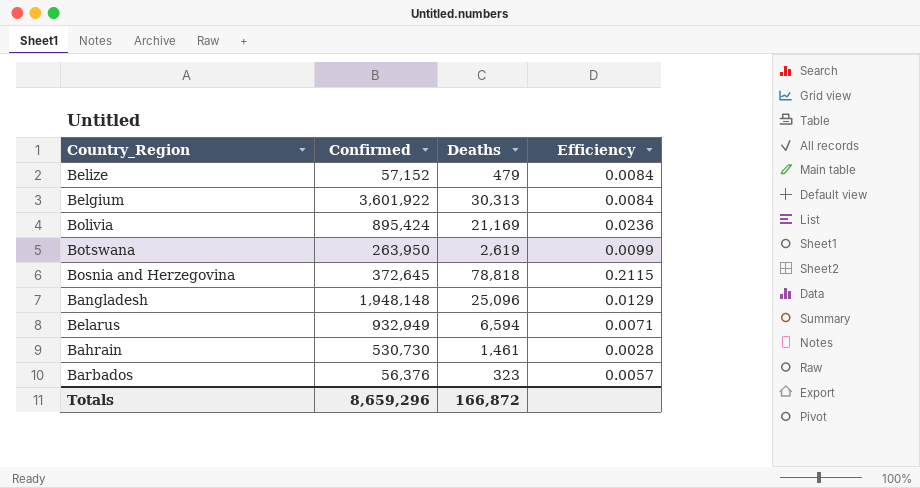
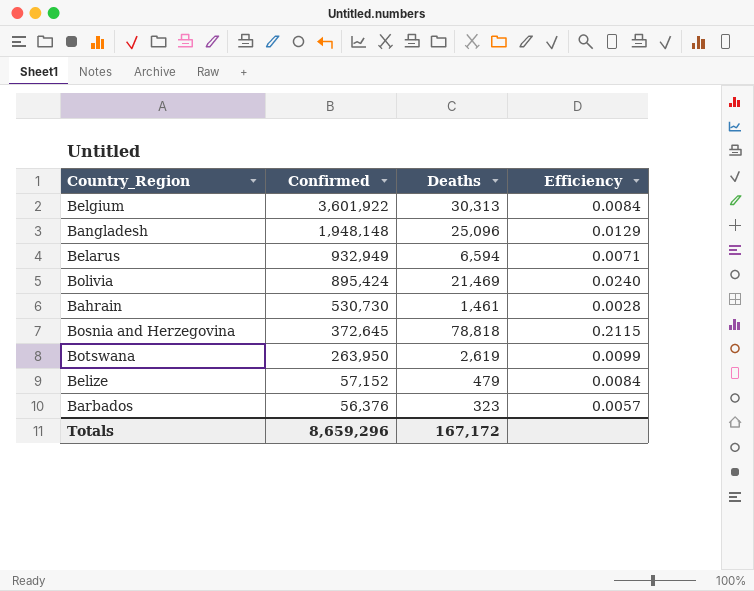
row order: none -> Confirmed descending
Bolivia | Deaths: 21,169 -> 21,469
Bolivia | Efficiency: 0.0236 -> 0.0240
Totals | Deaths: 166,872 -> 167,172

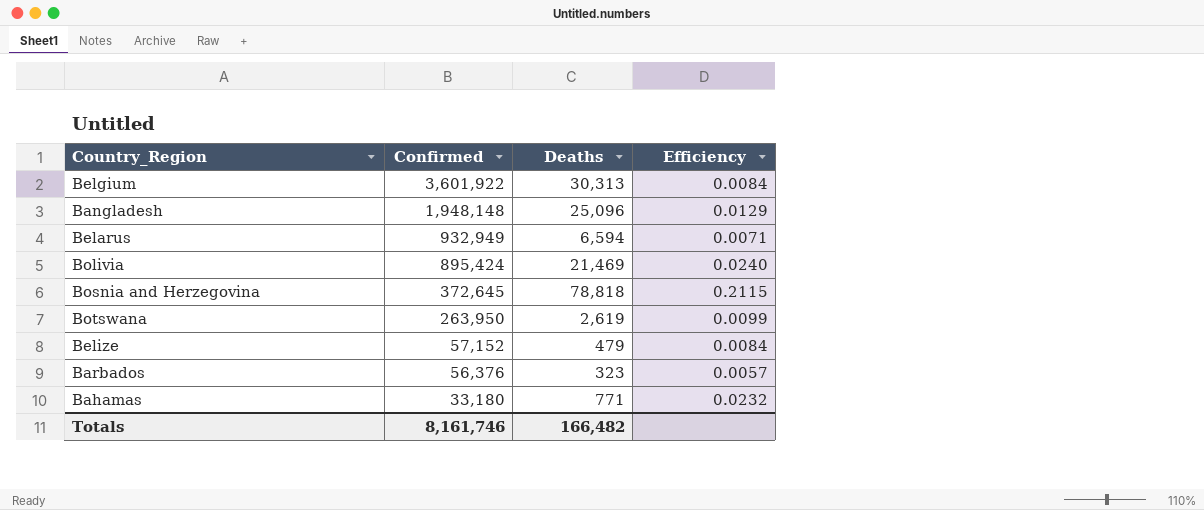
row Bahrain: 530,730 | 1,461 | 0.0028 -> none
row Bahamas: none -> 33,180 | 771 | 0.0232
Totals | Confirmed: 8,659,296 -> 8,161,746
Totals | Deaths: 167,172 -> 166,482

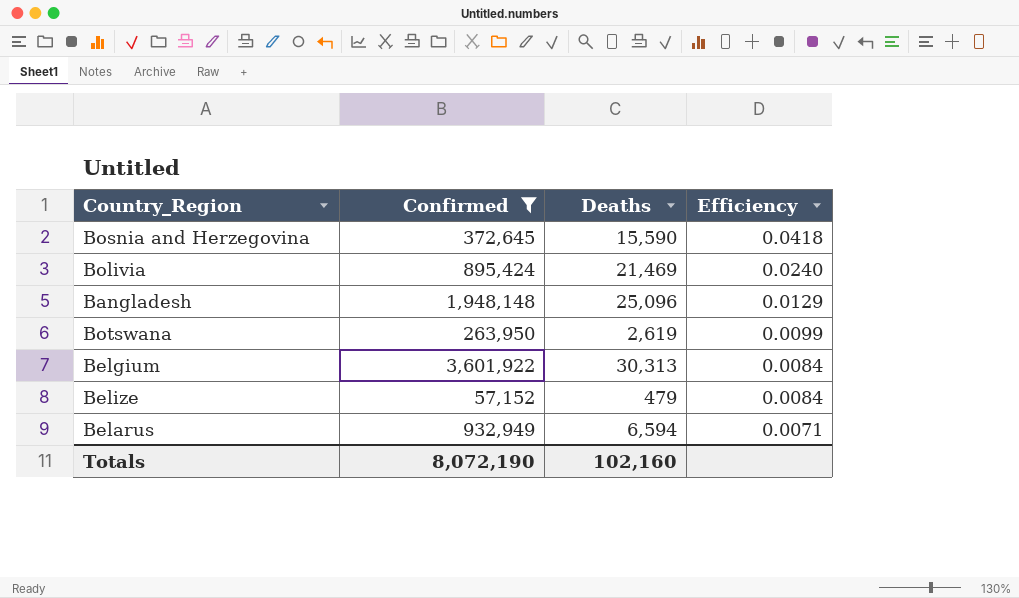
filter: none -> Confirmed >= 57,152
row order: Confirmed descending -> Efficiency descending
Bosnia and Herzegovina | Deaths: 78,818 -> 15,590
Bosnia and Herzegovina | Efficiency: 0.2115 -> 0.0418
Totals | Confirmed: 8,161,746 -> 8,072,190
Totals | Deaths: 166,482 -> 102,160

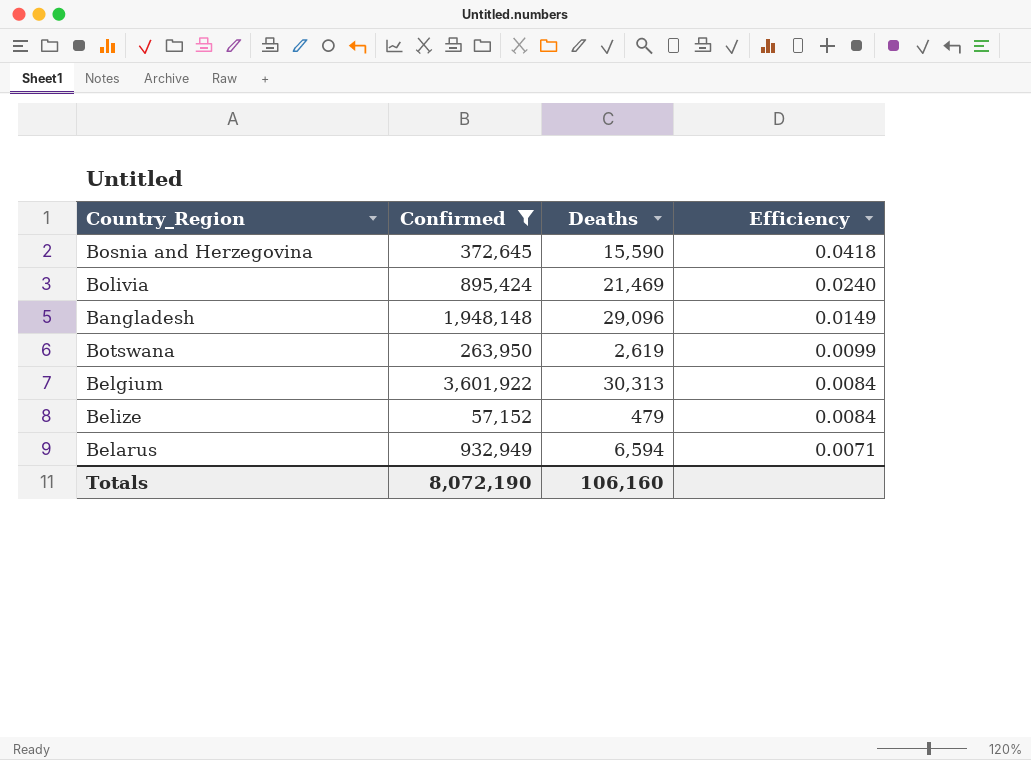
Bangladesh | Deaths: 25,096 -> 29,096
Bangladesh | Efficiency: 0.0129 -> 0.0149
Totals | Deaths: 102,160 -> 106,160

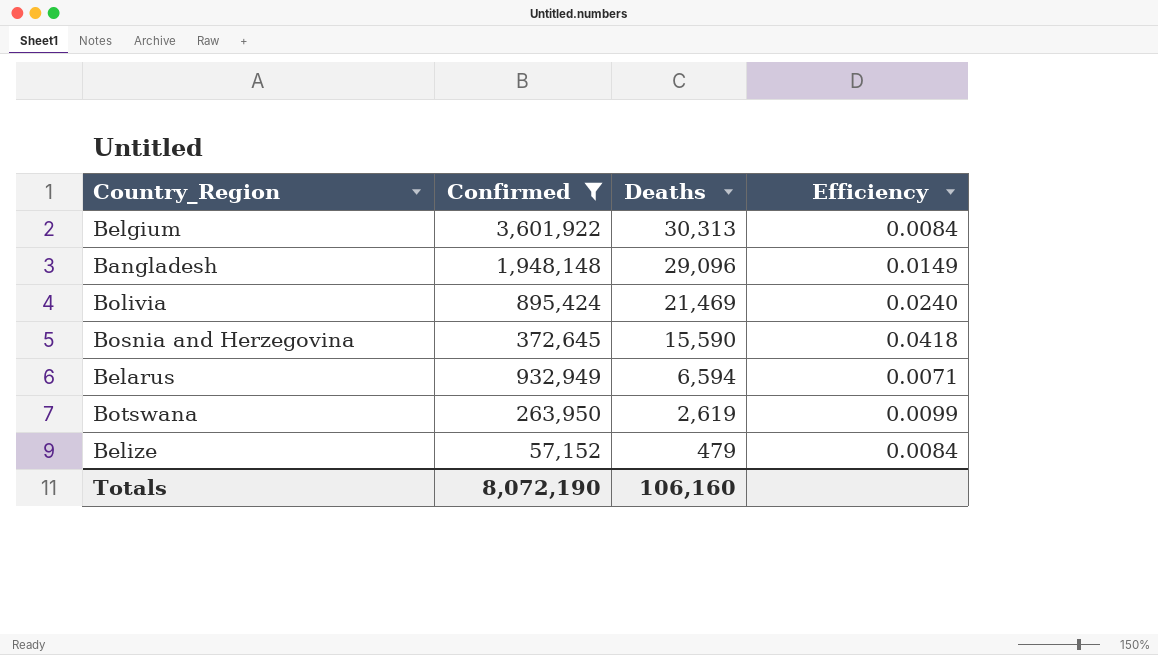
row order: Efficiency descending -> Deaths descending

